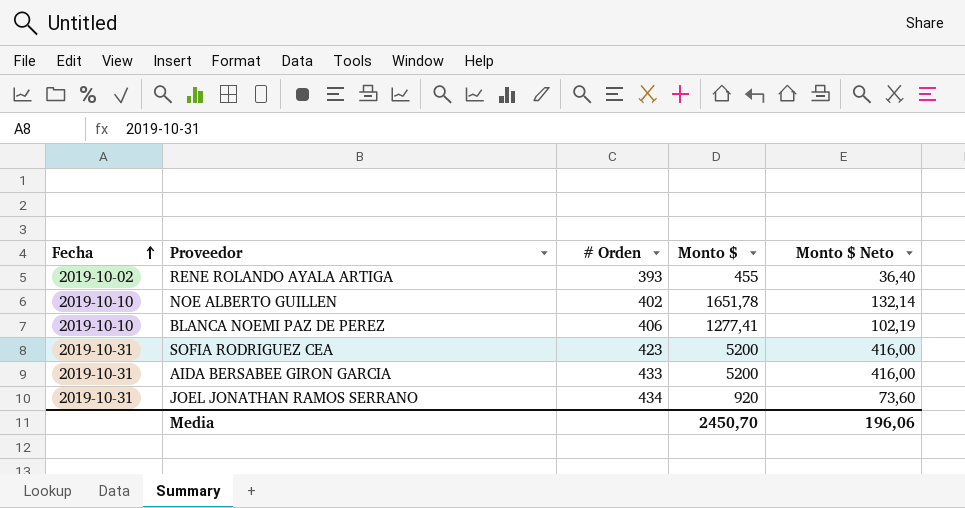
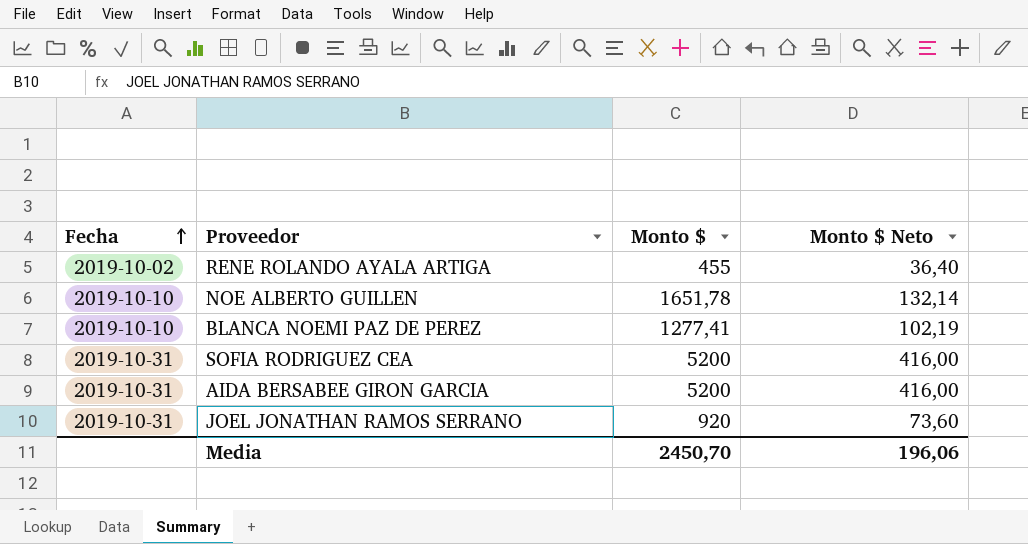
column # Orden | position: 3 -> none

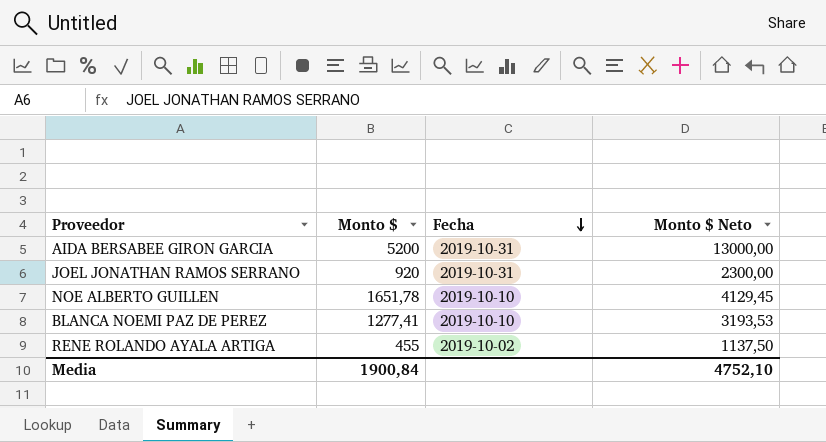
row order: Fecha ascending -> Fecha descending
column Fecha | position: 1 -> 3
column Monto $ Neto | formula: [Monto $] * 0,08 -> [Monto $] * 2,5
row SOFIA RODRIGUEZ CEA: 2019-10-31 | 5200 | 416,00 -> none
Media | Monto $: 2450,70 -> 1900,84
Media | Monto $ Neto: 196,06 -> 4752,10

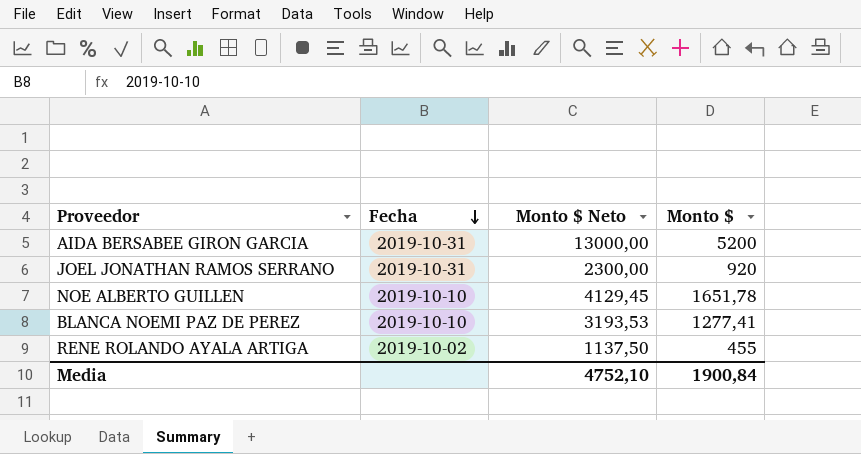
column Monto $ | position: 2 -> 4

